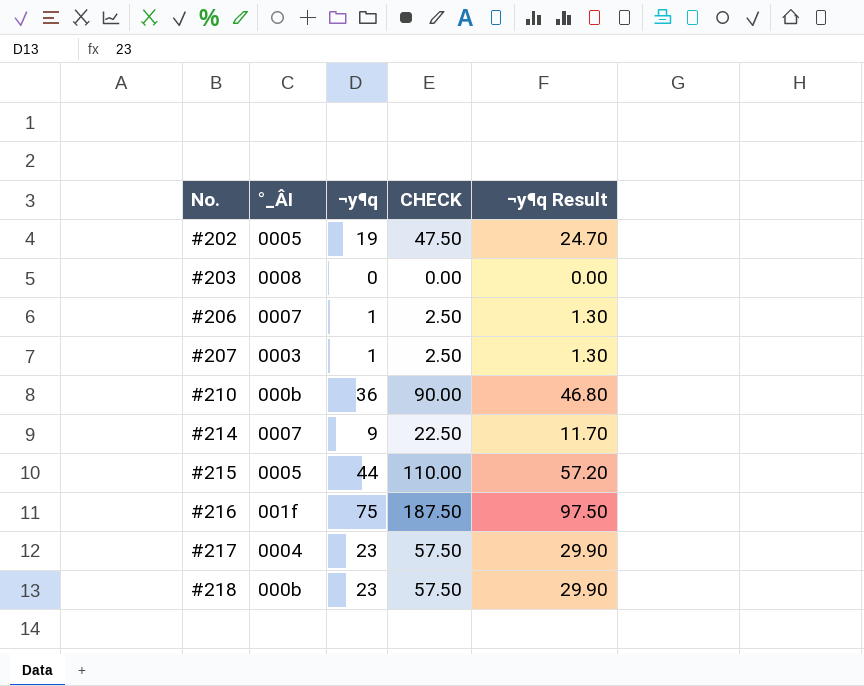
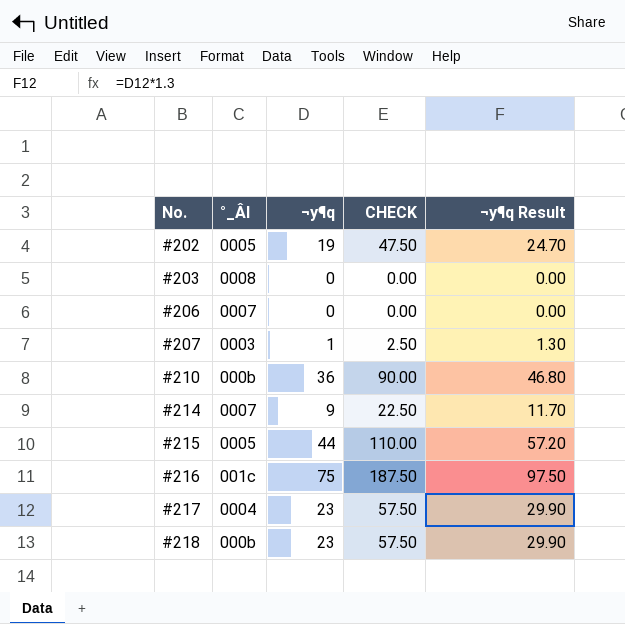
#206 | ¬y¶q: 1 -> 0
#206 | CHECK: 2.50 -> 0.00
#206 | ¬y¶q Result: 1.30 -> 0.00
#216 | °_ÂI: 001f -> 001c

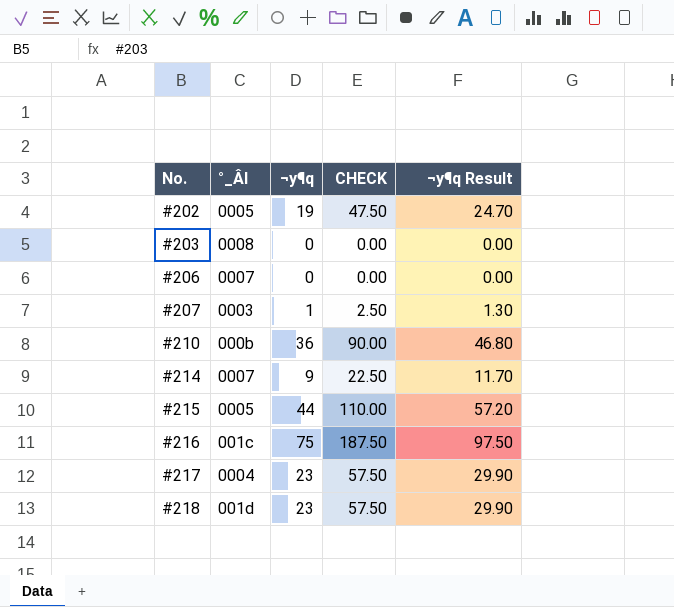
#218 | °_ÂI: 000b -> 001d

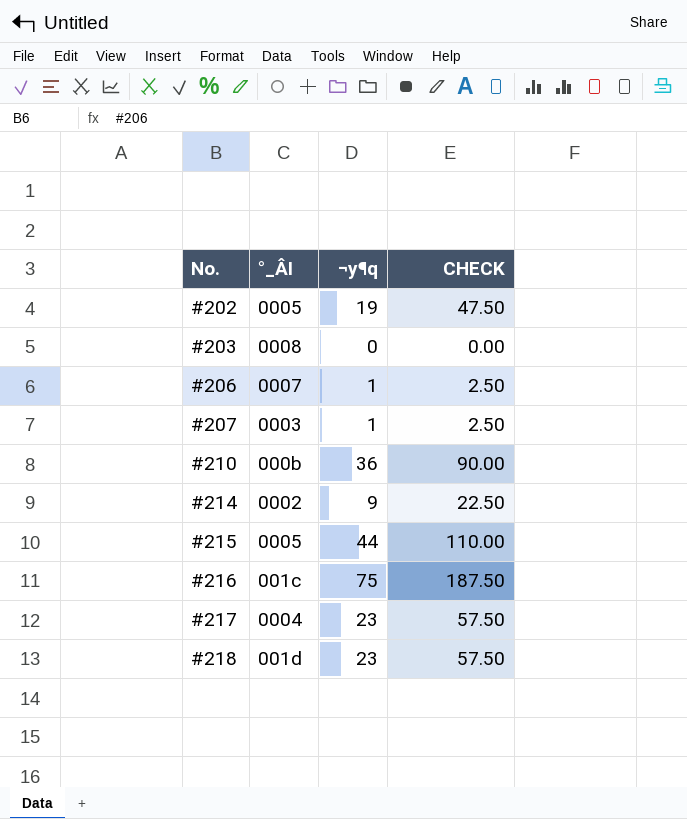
column ¬y¶q Result | formula: [¬y¶q] * 1.3 -> none
#206 | ¬y¶q: 0 -> 1
#206 | CHECK: 0.00 -> 2.50
#214 | °_ÂI: 0007 -> 0002

